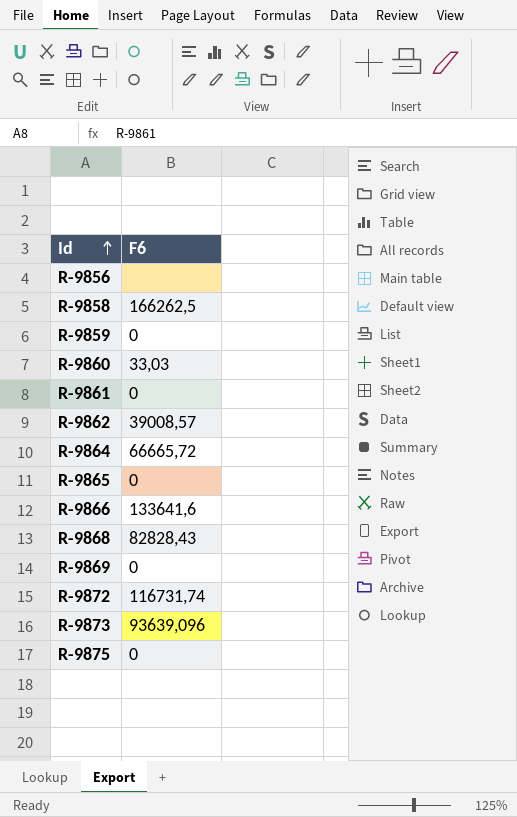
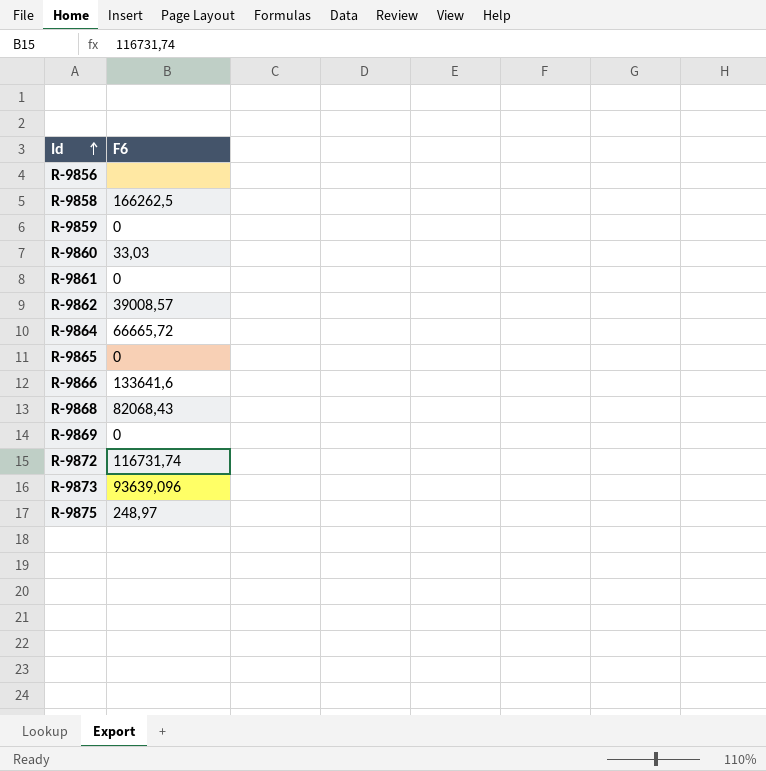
R-9868 | F6: 82828,43 -> 82068,43
R-9875 | F6: 0 -> 248,97

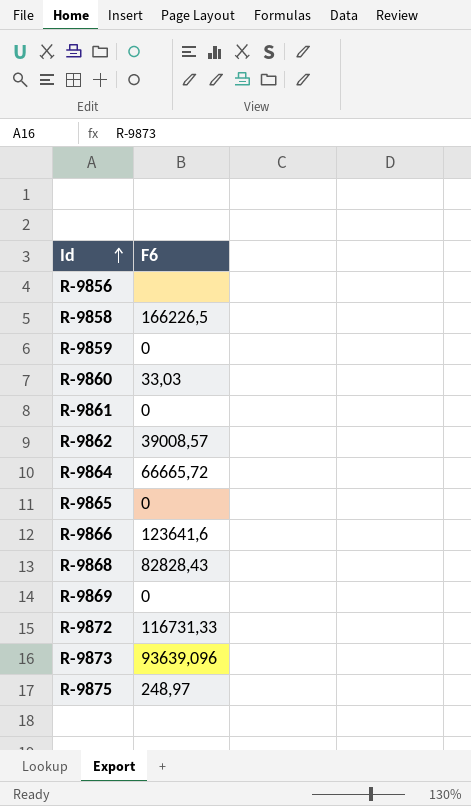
R-9858 | F6: 166262,5 -> 166226,5
R-9866 | F6: 133641,6 -> 123641,6
R-9868 | F6: 82068,43 -> 82828,43
R-9872 | F6: 116731,74 -> 116731,33

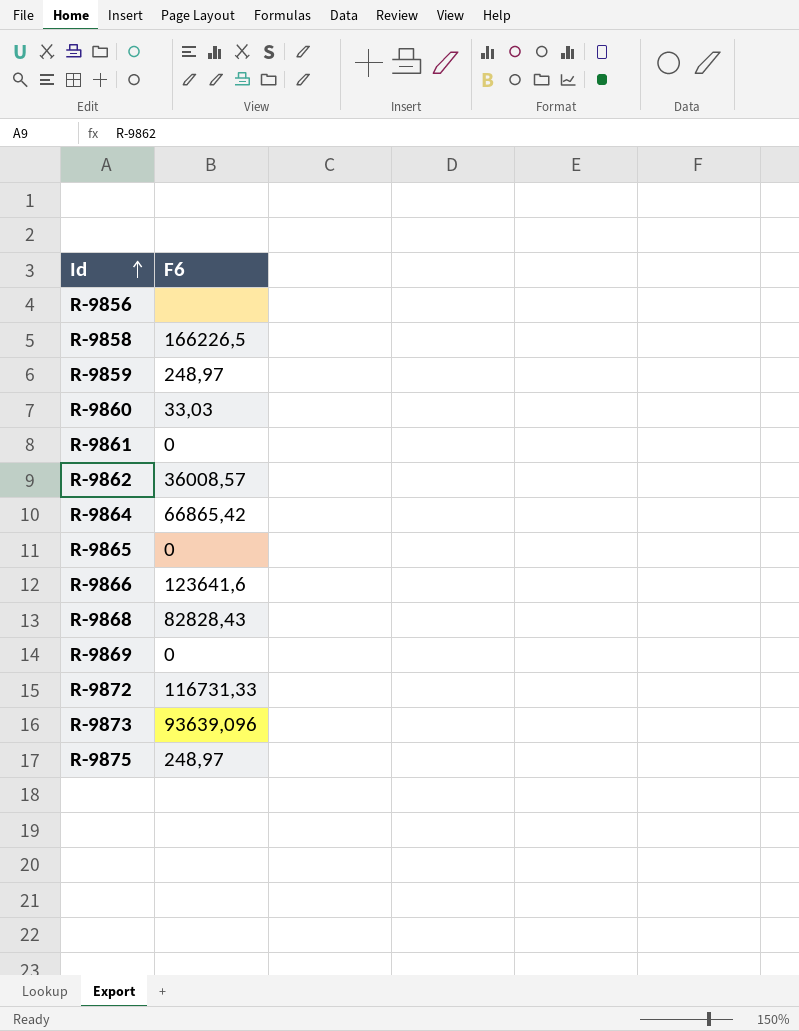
R-9859 | F6: 0 -> 248,97
R-9862 | F6: 39008,57 -> 36008,57
R-9864 | F6: 66665,72 -> 66865,42

